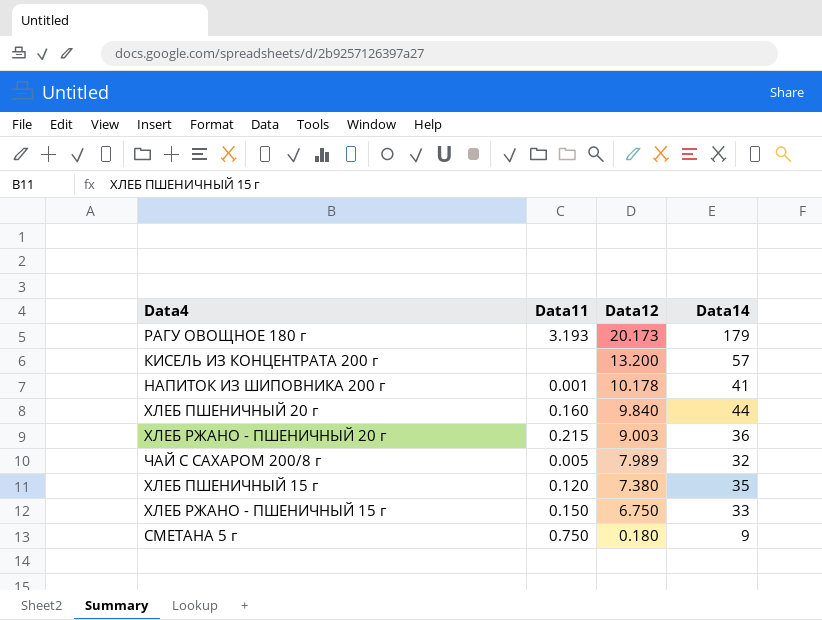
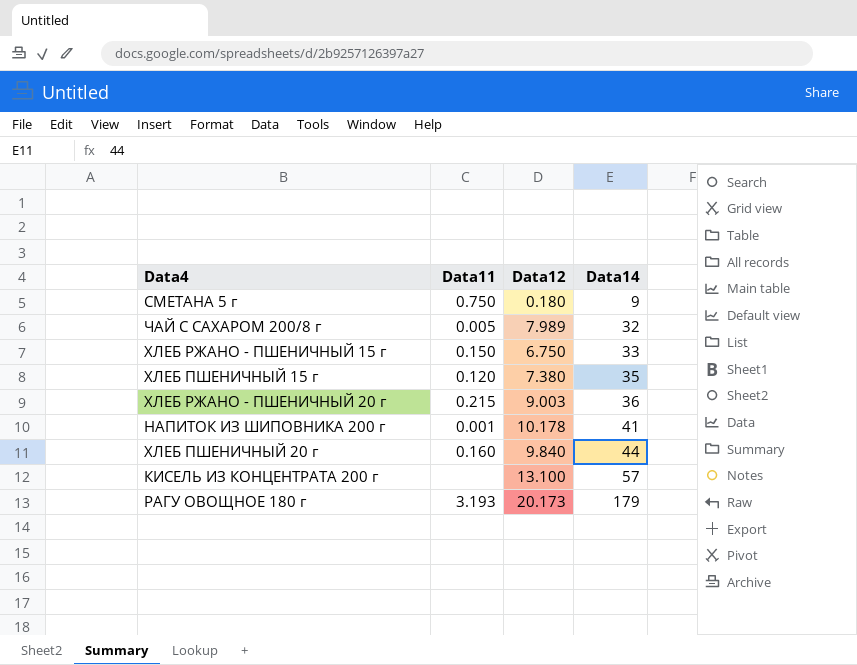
row order: Data12 descending -> Data14 ascending
КИСЕЛЬ ИЗ КОНЦЕНТРАТА 200 г | Data12: 13.200 -> 13.100

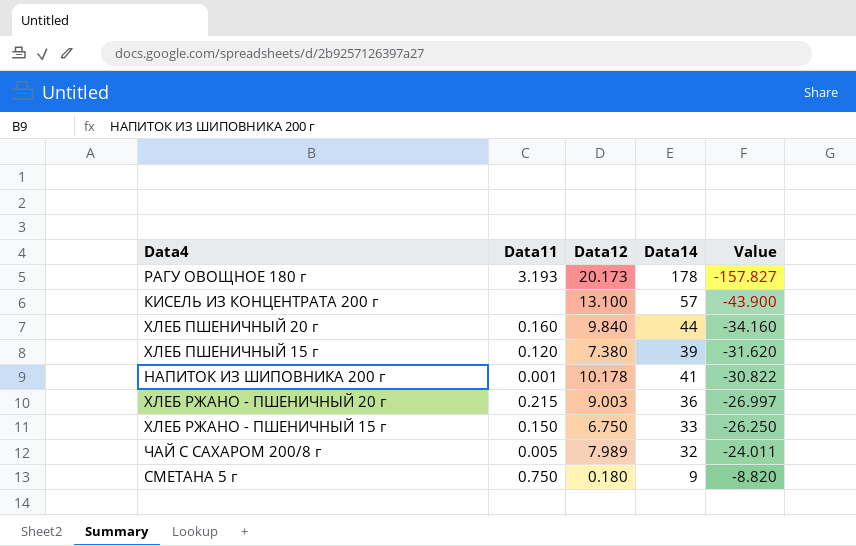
row order: Data14 ascending -> Value ascending
column Value | formula: none -> [Data12] - [Data14]
РАГУ ОВОЩНОЕ 180 г | Data14: 179 -> 178
ХЛЕБ ПШЕНИЧНЫЙ 15 г | Data14: 35 -> 39

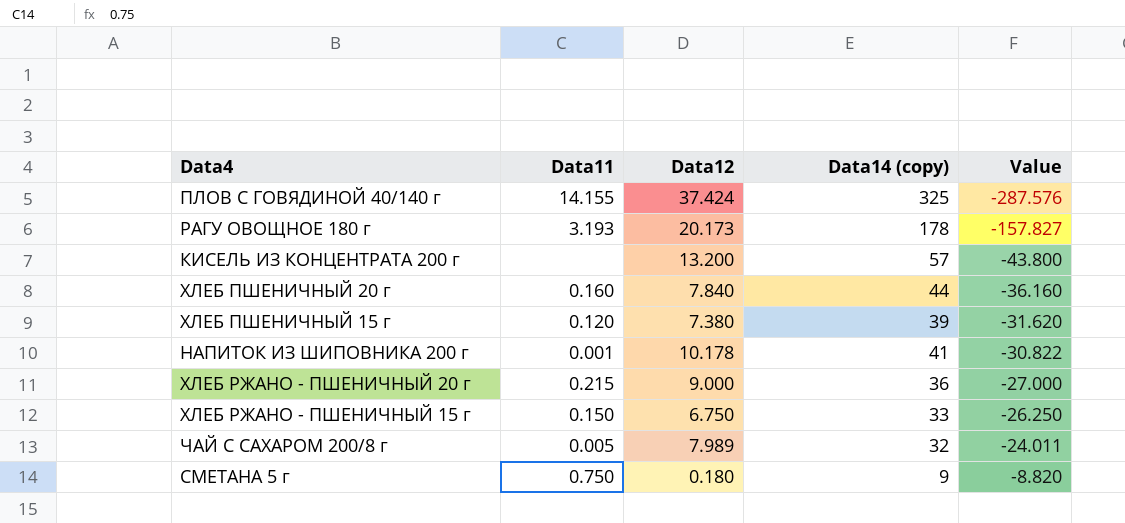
column name: Data14 -> Data14 (copy)
row ПЛОВ С ГОВЯДИНОЙ 40/140 г: none -> 14.155 | 37.424 | 325 | -287.576
КИСЕЛЬ ИЗ КОНЦЕНТРАТА 200 г | Data12: 13.100 -> 13.200
КИСЕЛЬ ИЗ КОНЦЕНТРАТА 200 г | Value: -43.900 -> -43.800
ХЛЕБ ПШЕНИЧНЫЙ 20 г | Data12: 9.840 -> 7.840
ХЛЕБ ПШЕНИЧНЫЙ 20 г | Value: -34.160 -> -36.160
ХЛЕБ РЖАНО - ПШЕНИЧНЫЙ 20 г | Data12: 9.003 -> 9.000
ХЛЕБ РЖАНО - ПШЕНИЧНЫЙ 20 г | Value: -26.997 -> -27.000

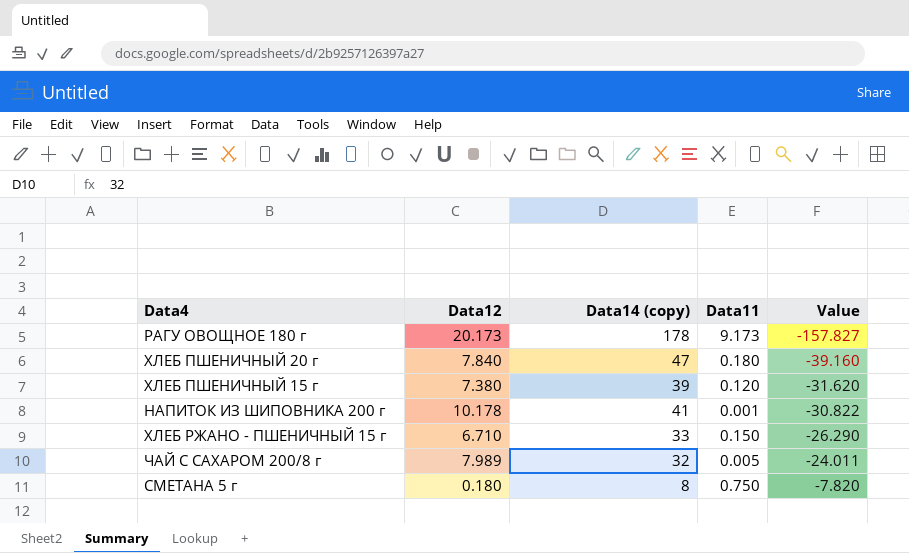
column Data11 | position: 2 -> 4
row ПЛОВ С ГОВЯДИНОЙ 40/140 г: 14.155 | 37.424 | 325 | -287.576 -> none
row КИСЕЛЬ ИЗ КОНЦЕНТРАТА 200 г: none | 13.200 | 57 | -43.800 -> none
row ХЛЕБ РЖАНО - ПШЕНИЧНЫЙ 20 г: 0.215 | 9.000 | 36 | -27.000 -> none
РАГУ ОВОЩНОЕ 180 г | Data11: 3.193 -> 9.173
ХЛЕБ ПШЕНИЧНЫЙ 20 г | Data14 (copy): 44 -> 47
ХЛЕБ ПШЕНИЧНЫЙ 20 г | Data11: 0.160 -> 0.180
ХЛЕБ ПШЕНИЧНЫЙ 20 г | Value: -36.160 -> -39.160
ХЛЕБ РЖАНО - ПШЕНИЧНЫЙ 15 г | Data12: 6.750 -> 6.710
ХЛЕБ РЖАНО - ПШЕНИЧНЫЙ 15 г | Value: -26.250 -> -26.290
СМЕТАНА 5 г | Data14 (copy): 9 -> 8
СМЕТАНА 5 г | Value: -8.820 -> -7.820

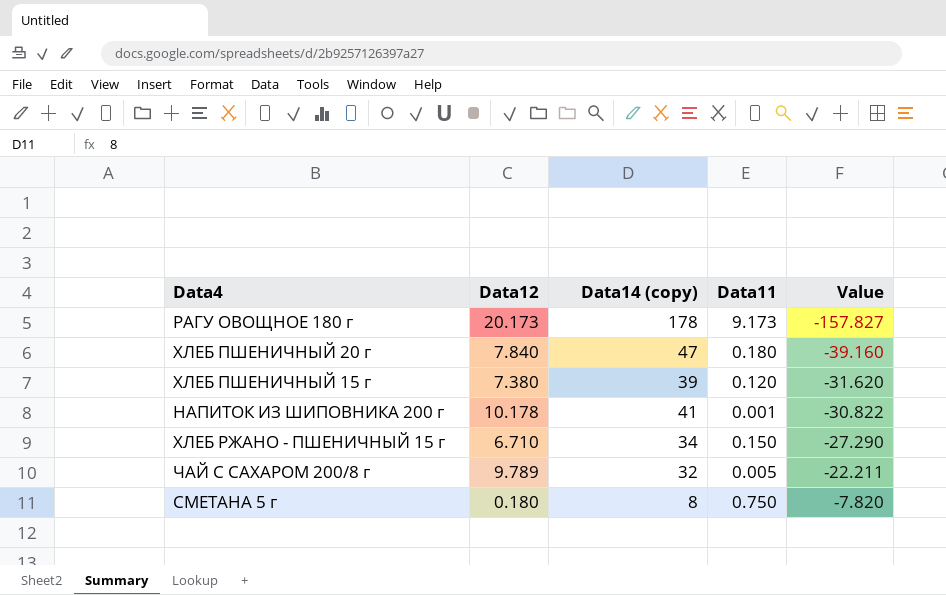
ХЛЕБ РЖАНО - ПШЕНИЧНЫЙ 15 г | Data14 (copy): 33 -> 34
ХЛЕБ РЖАНО - ПШЕНИЧНЫЙ 15 г | Value: -26.290 -> -27.290
ЧАЙ С САХАРОМ 200/8 г | Data12: 7.989 -> 9.789
ЧАЙ С САХАРОМ 200/8 г | Value: -24.011 -> -22.211

